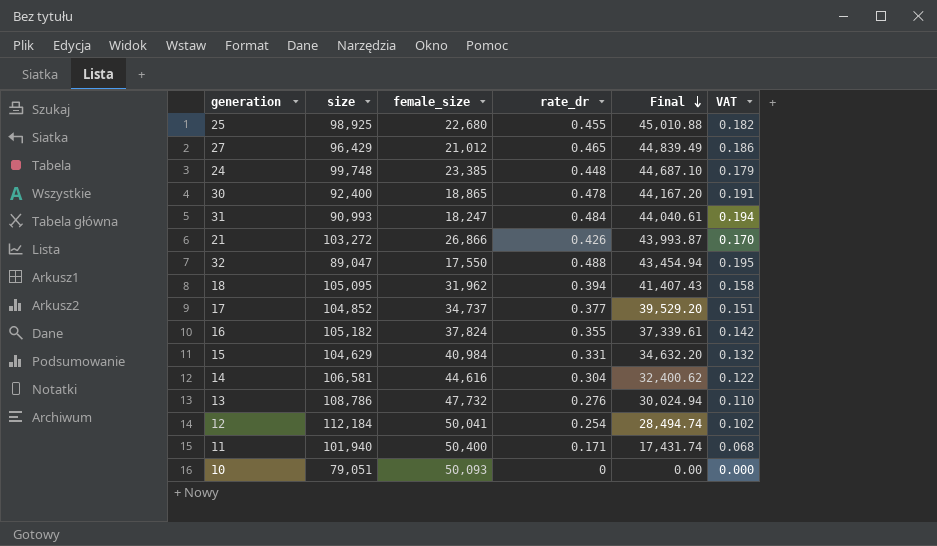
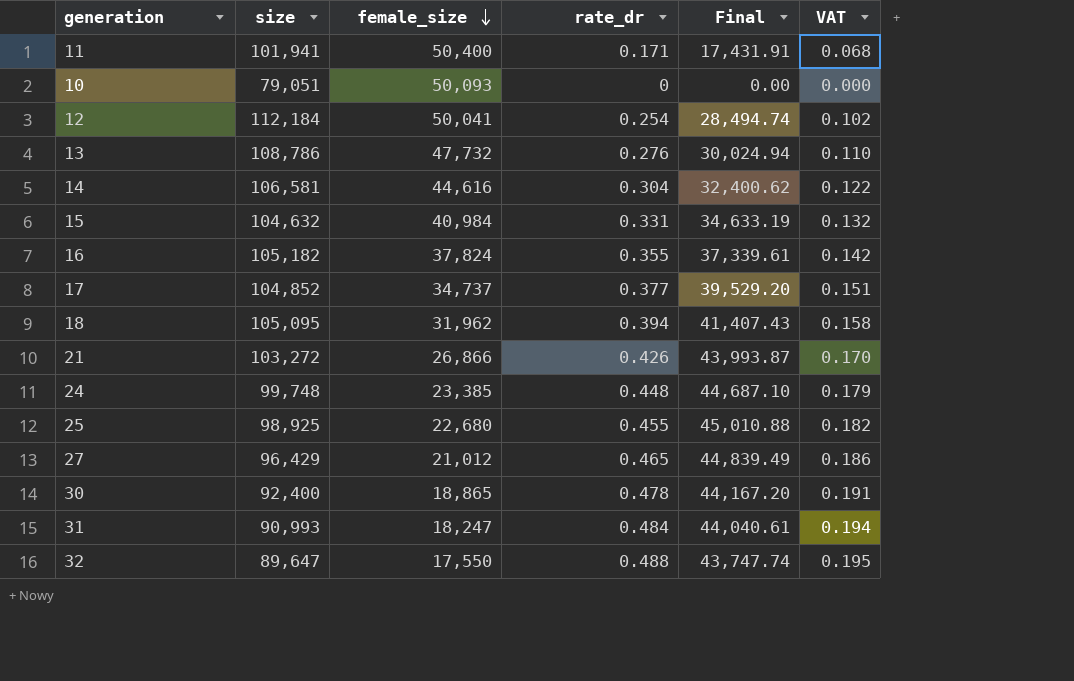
row order: Final descending -> female_size descending
11 | size: 101,940 -> 101,941
11 | Final: 17,431.74 -> 17,431.91
15 | size: 104,629 -> 104,632
15 | Final: 34,632.20 -> 34,633.19
32 | size: 89,047 -> 89,647
32 | Final: 43,454.94 -> 43,747.74

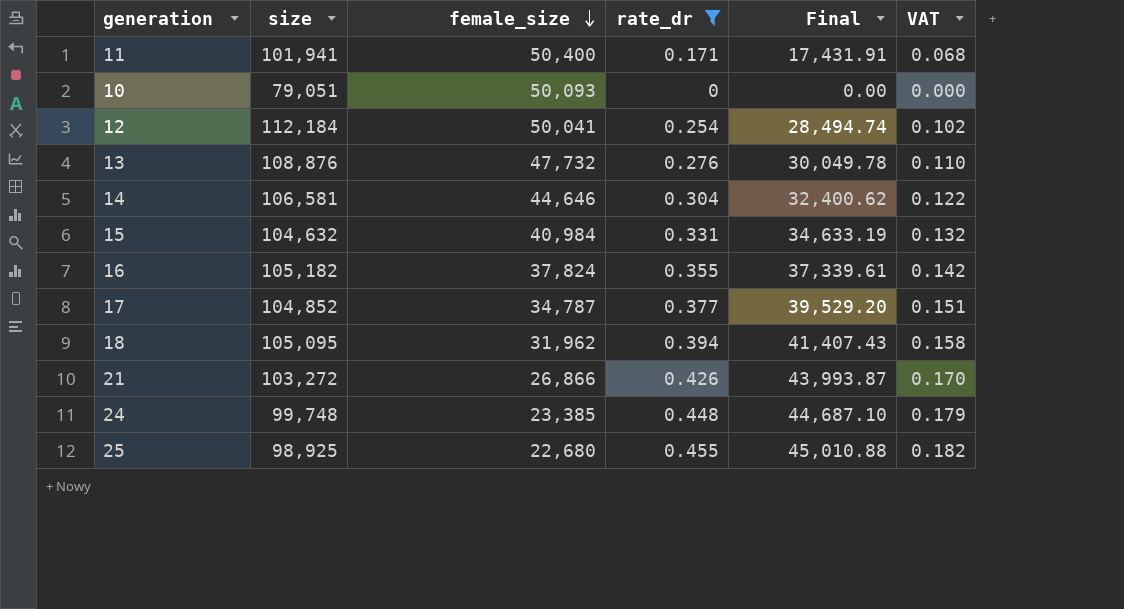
filter: none -> rate_dr <= 0.455
13 | size: 108,786 -> 108,876
13 | Final: 30,024.94 -> 30,049.78
14 | female_size: 44,616 -> 44,646
17 | female_size: 34,737 -> 34,787

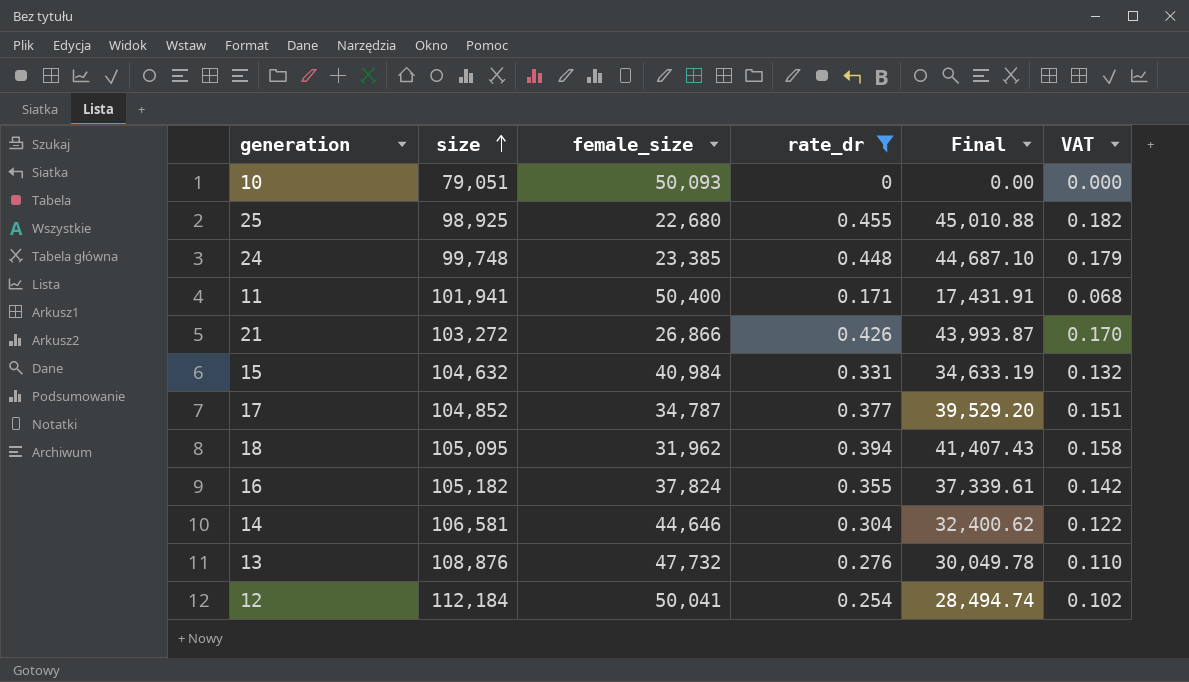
row order: female_size descending -> size ascending

